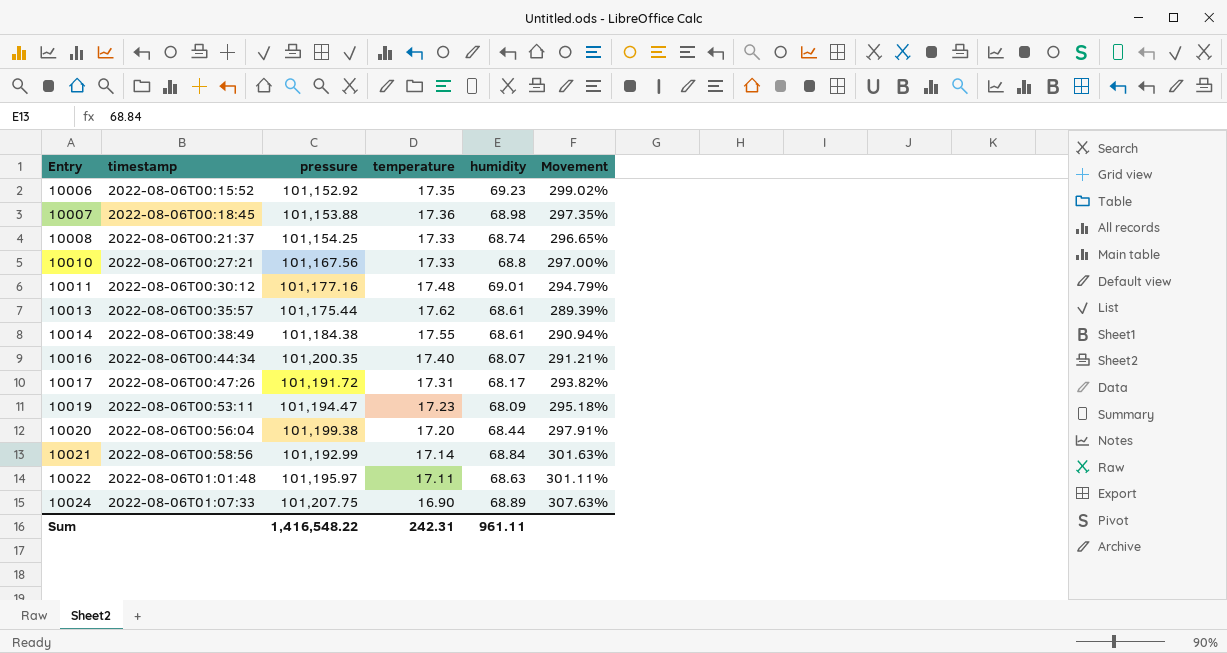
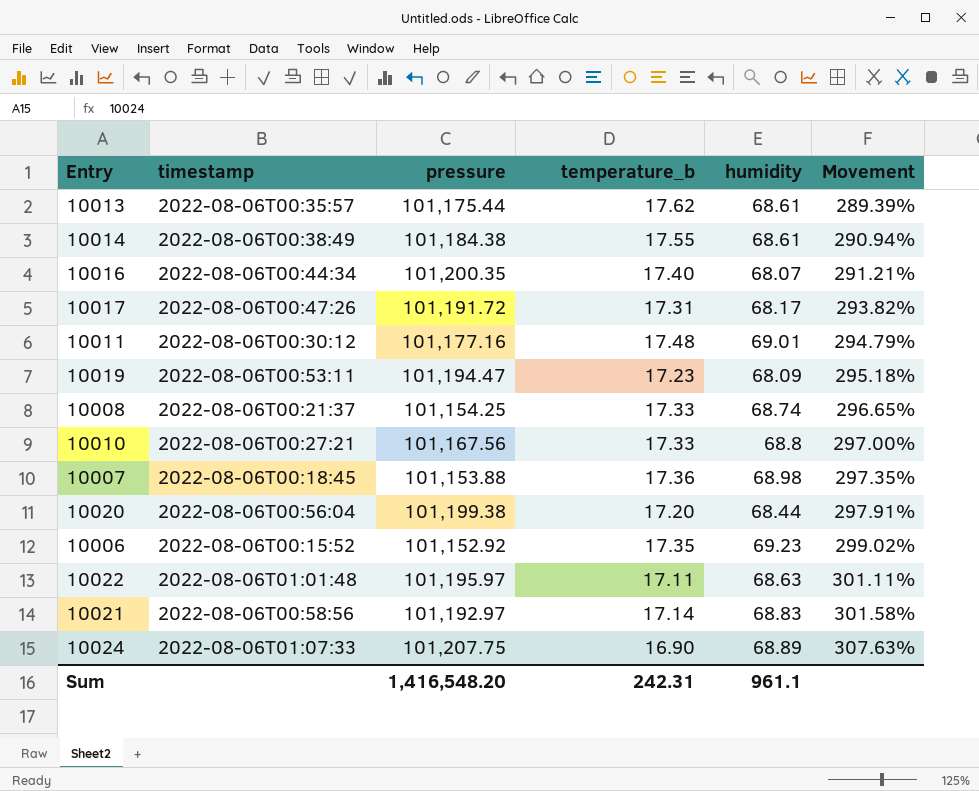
row order: Entry ascending -> Movement ascending
column name: temperature -> temperature_b
10021 | pressure: 101,192.99 -> 101,192.97
10021 | humidity: 68.84 -> 68.83
10021 | Movement: 301.63% -> 301.58%
Sum | pressure: 1,416,548.22 -> 1,416,548.20
Sum | humidity: 961.11 -> 961.1

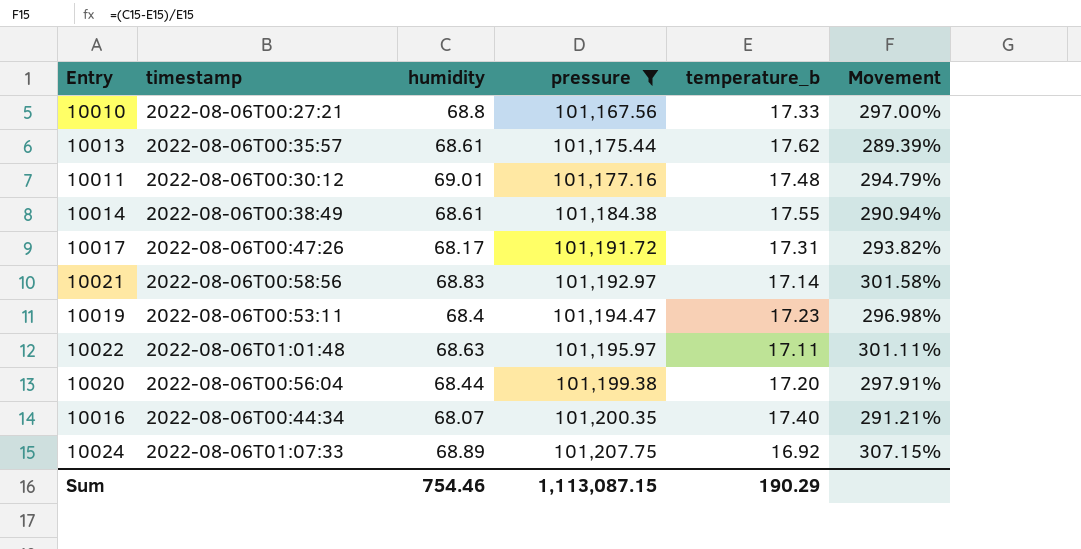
filter: none -> pressure >= 101,167.56
row order: Movement ascending -> pressure ascending
column humidity | position: 5 -> 3
10019 | humidity: 68.09 -> 68.4
10019 | Movement: 295.18% -> 296.98%
10024 | temperature_b: 16.90 -> 16.92
10024 | Movement: 307.63% -> 307.15%
Sum | humidity: 961.1 -> 754.46
Sum | pressure: 1,416,548.20 -> 1,113,087.15
Sum | temperature_b: 242.31 -> 190.29

